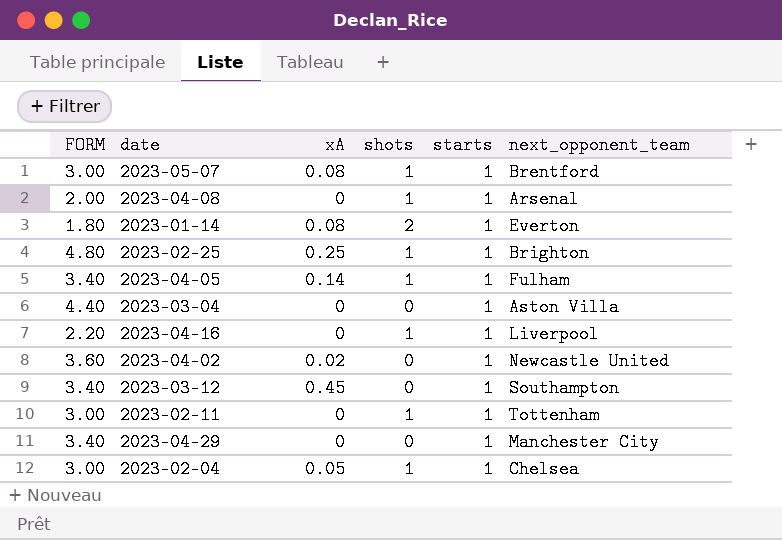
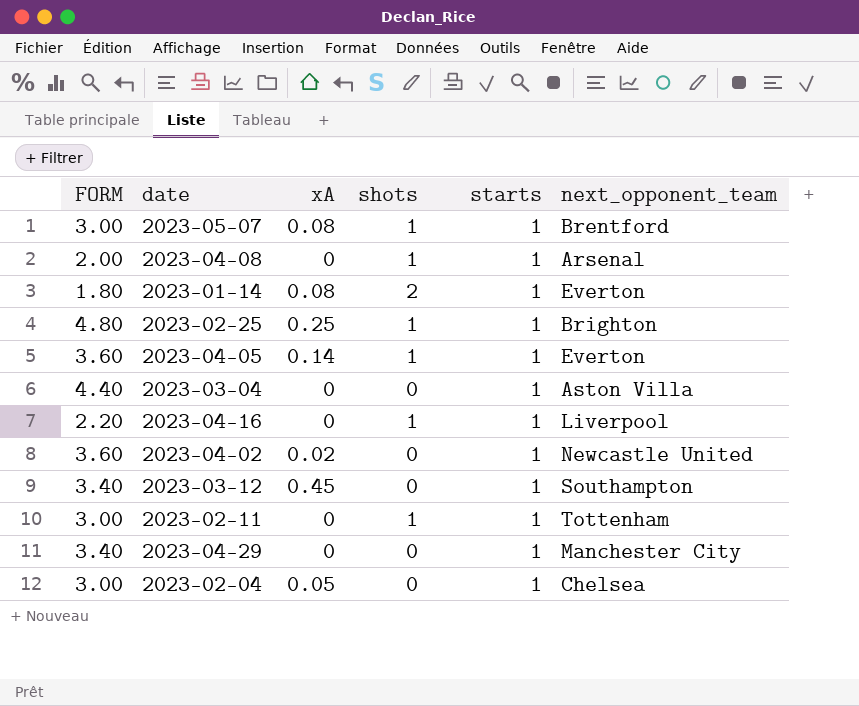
2023-04-05 | FORM: 3.40 -> 3.60
2023-04-05 | next_opponent_team: Fulham -> Everton
2023-02-04 | shots: 1 -> 0

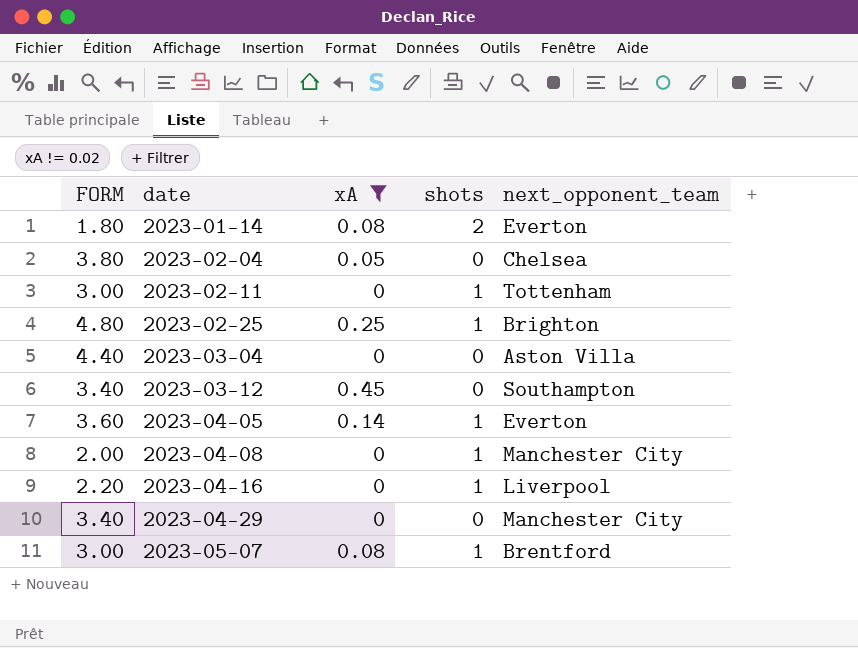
filter: none -> xA != 0.02
row order: none -> date ascending
column starts | position: 5 -> none
2023-02-04 | FORM: 3.00 -> 3.80
2023-04-08 | next_opponent_team: Arsenal -> Manchester City

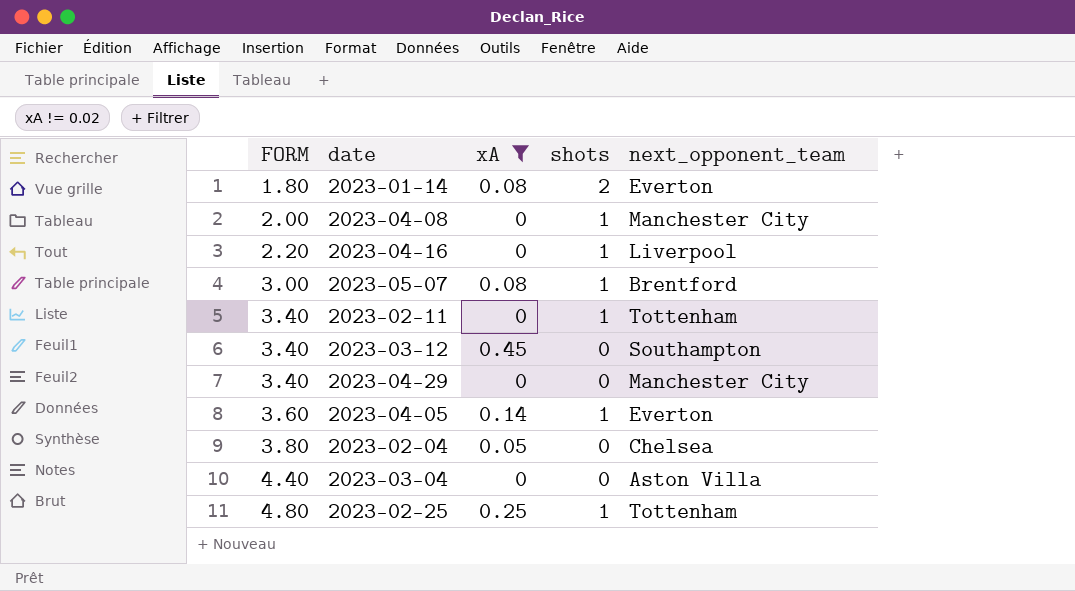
row order: date ascending -> FORM ascending
2023-02-11 | FORM: 3.00 -> 3.40
2023-02-25 | next_opponent_team: Brighton -> Tottenham

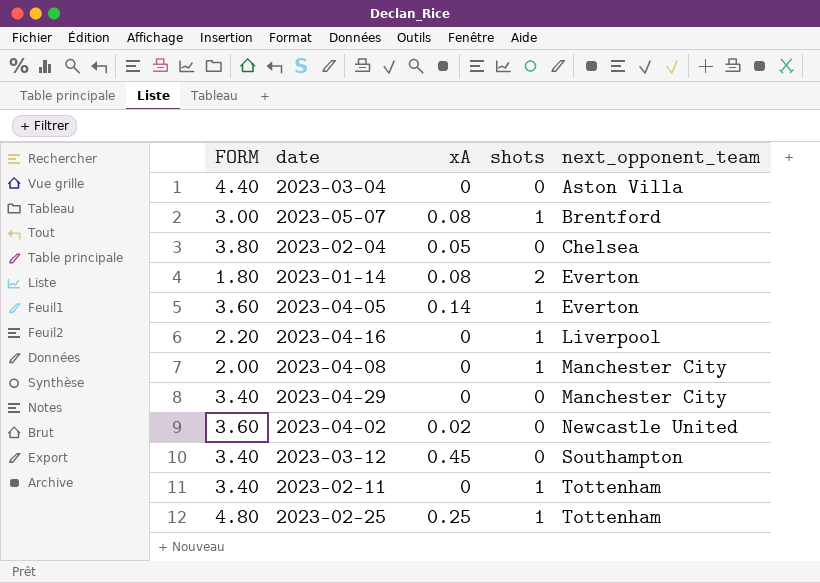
filter: xA != 0.02 -> none
row order: FORM ascending -> next_opponent_team ascending

